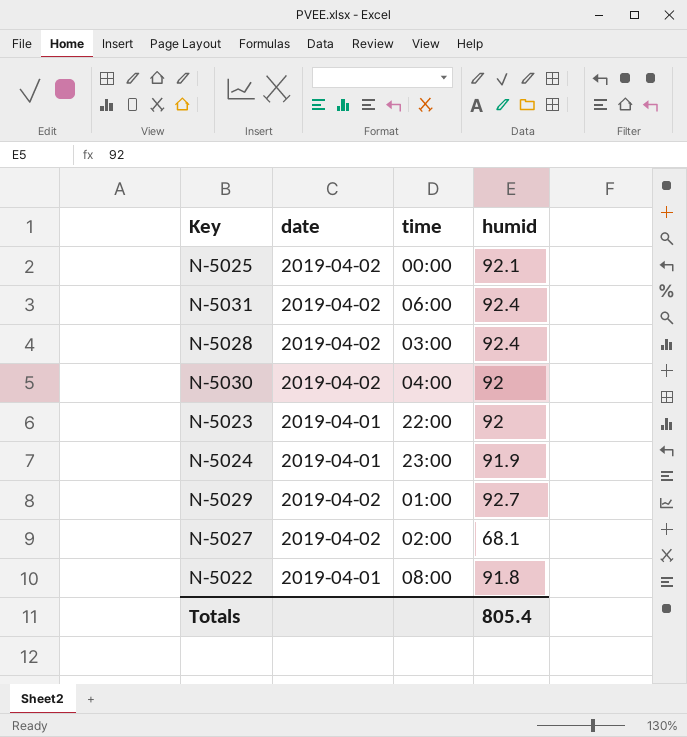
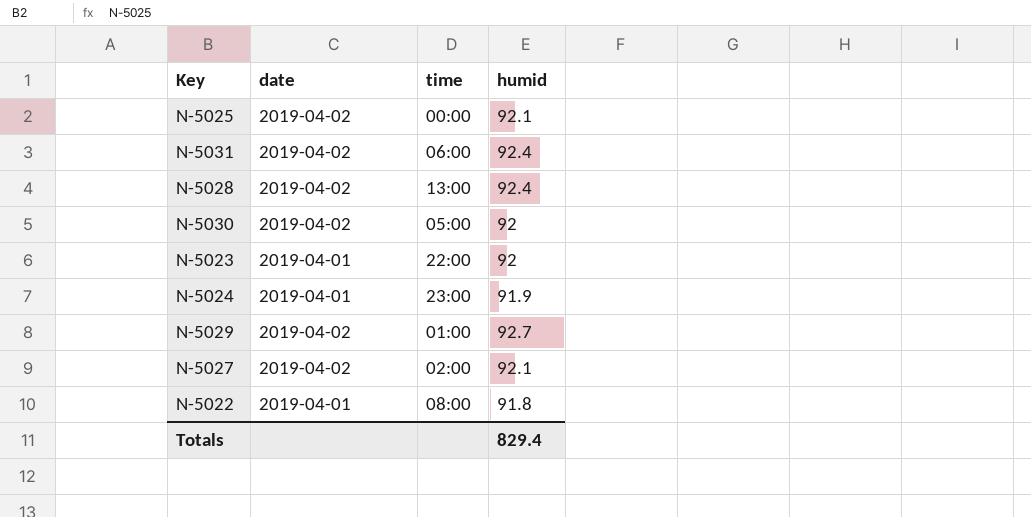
N-5028 | time: 03:00 -> 13:00
N-5030 | time: 04:00 -> 05:00
N-5027 | humid: 68.1 -> 92.1
Totals | humid: 805.4 -> 829.4

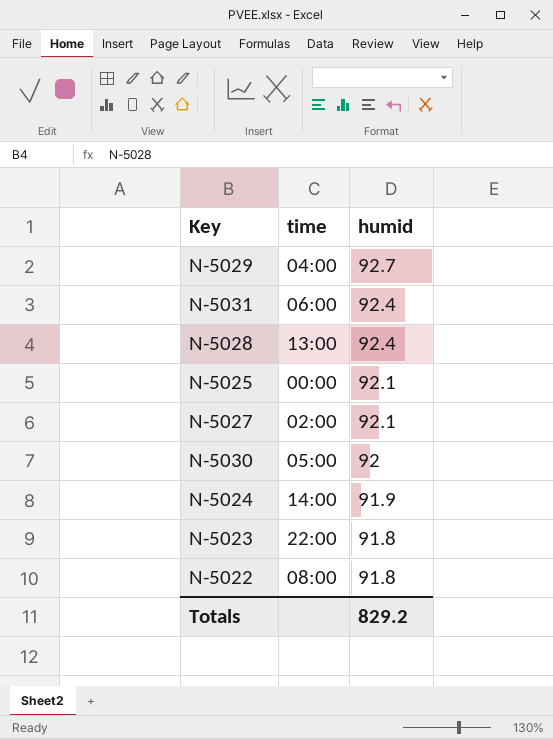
row order: none -> humid descending
column date | position: 2 -> none
N-5029 | time: 01:00 -> 04:00
N-5024 | time: 23:00 -> 14:00
N-5023 | humid: 92 -> 91.8
Totals | humid: 829.4 -> 829.2

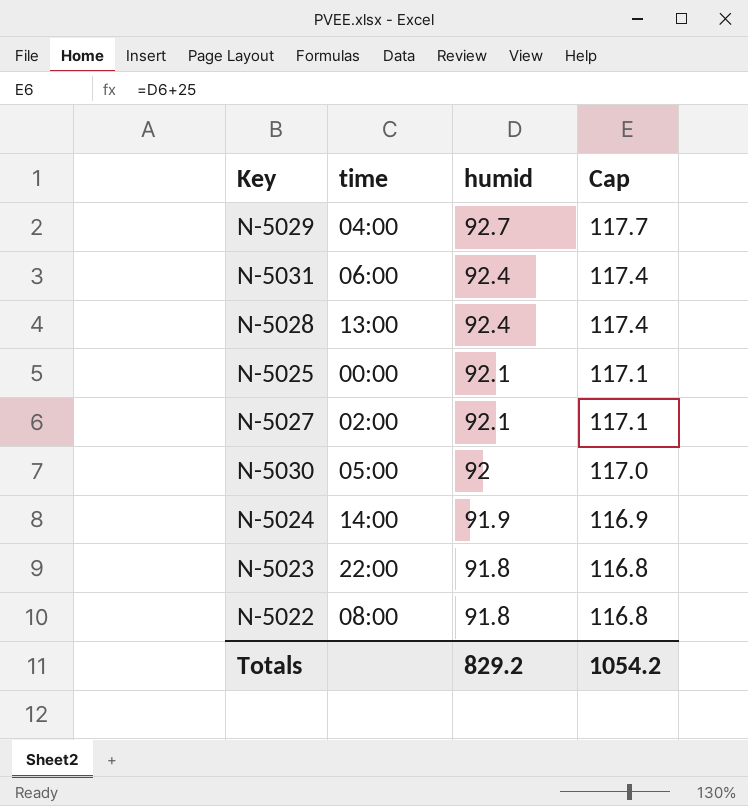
column Cap | formula: none -> [humid] + 25

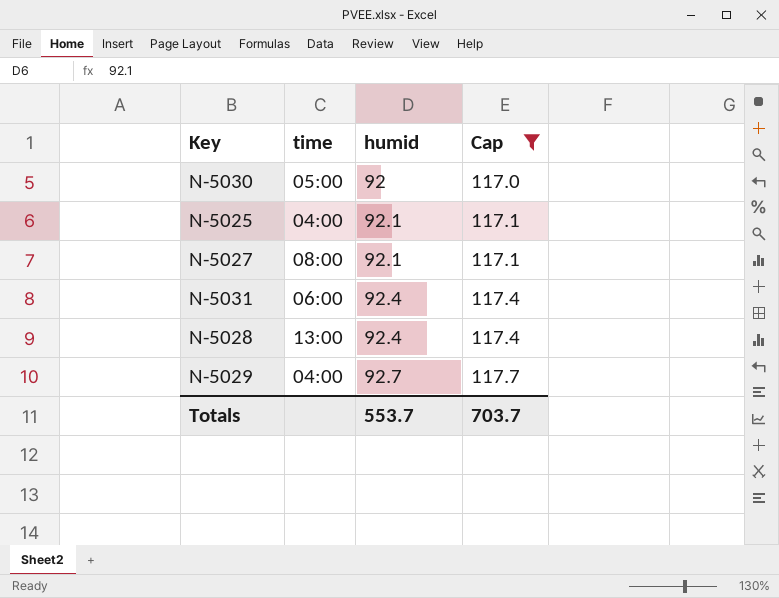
filter: none -> Cap >= 117.0
row order: humid descending -> humid ascending
N-5025 | time: 00:00 -> 04:00
N-5027 | time: 02:00 -> 08:00
Totals | humid: 829.2 -> 553.7
Totals | Cap: 1054.2 -> 703.7

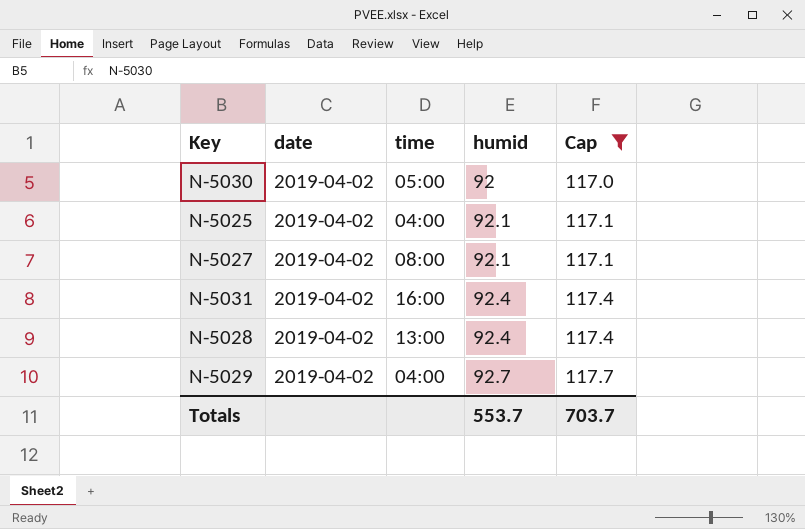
column date | position: none -> 2
N-5031 | time: 06:00 -> 16:00

